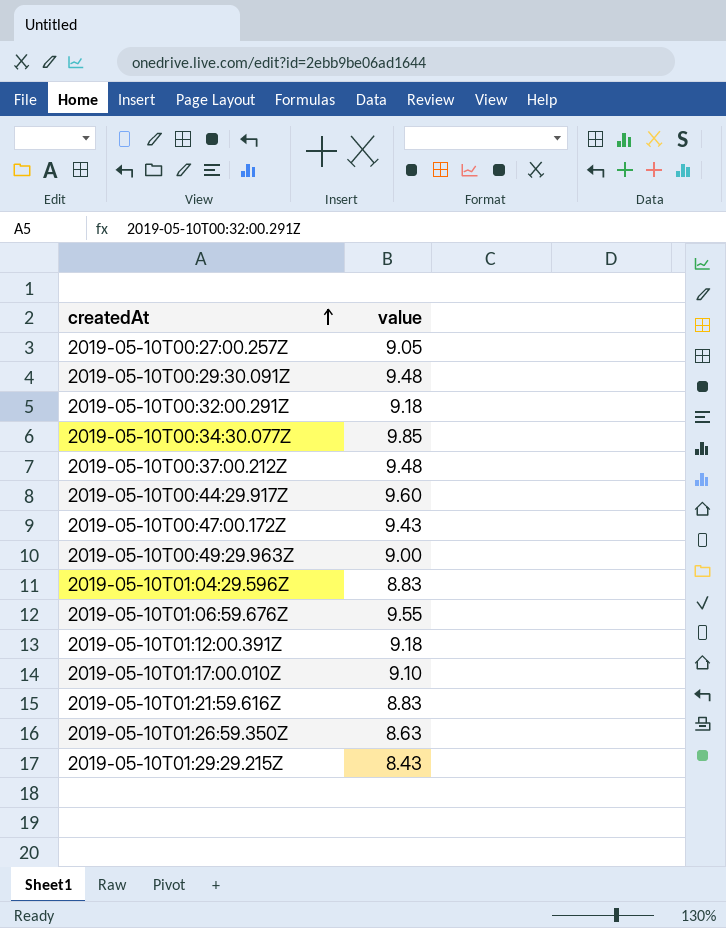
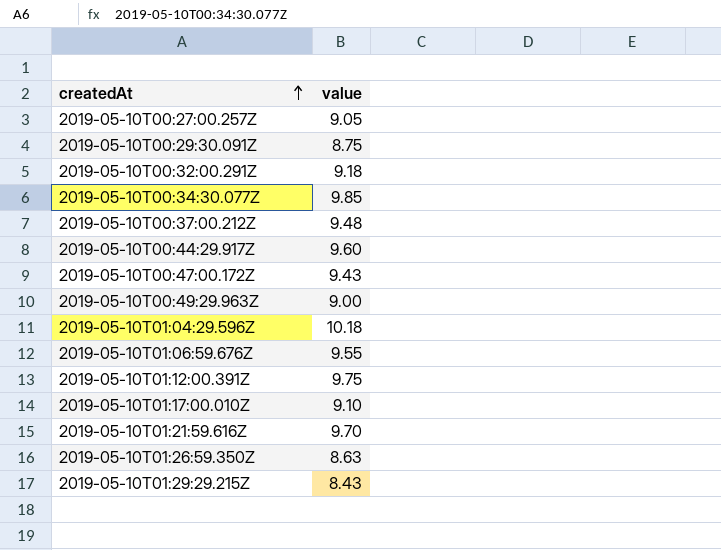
2019-05-10T00:29:30.091Z | value: 9.48 -> 8.75
2019-05-10T01:04:29.596Z | value: 8.83 -> 10.18
2019-05-10T01:12:00.391Z | value: 9.18 -> 9.75
2019-05-10T01:21:59.616Z | value: 8.83 -> 9.70

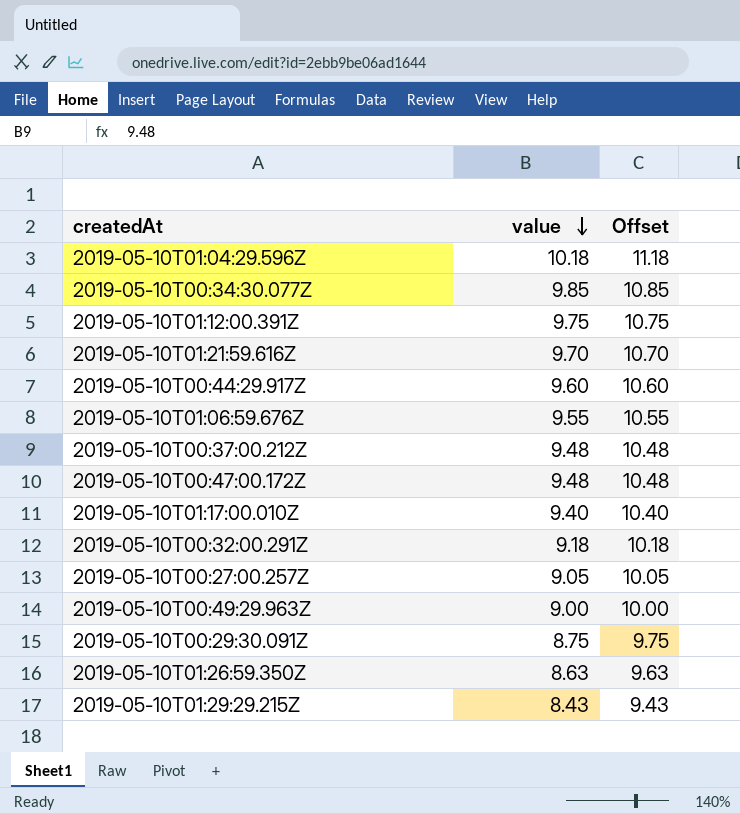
row order: createdAt ascending -> value descending
column Offset | formula: none -> [value] + 1
2019-05-10T00:47:00.172Z | value: 9.43 -> 9.48
2019-05-10T01:17:00.010Z | value: 9.10 -> 9.40

